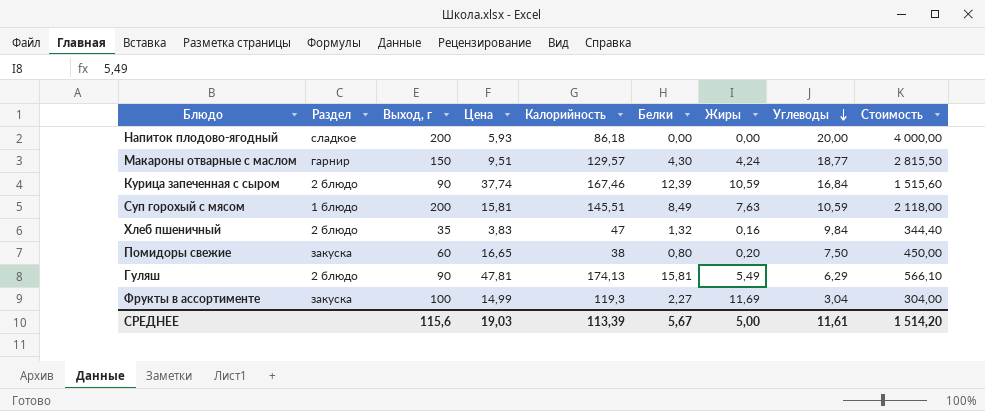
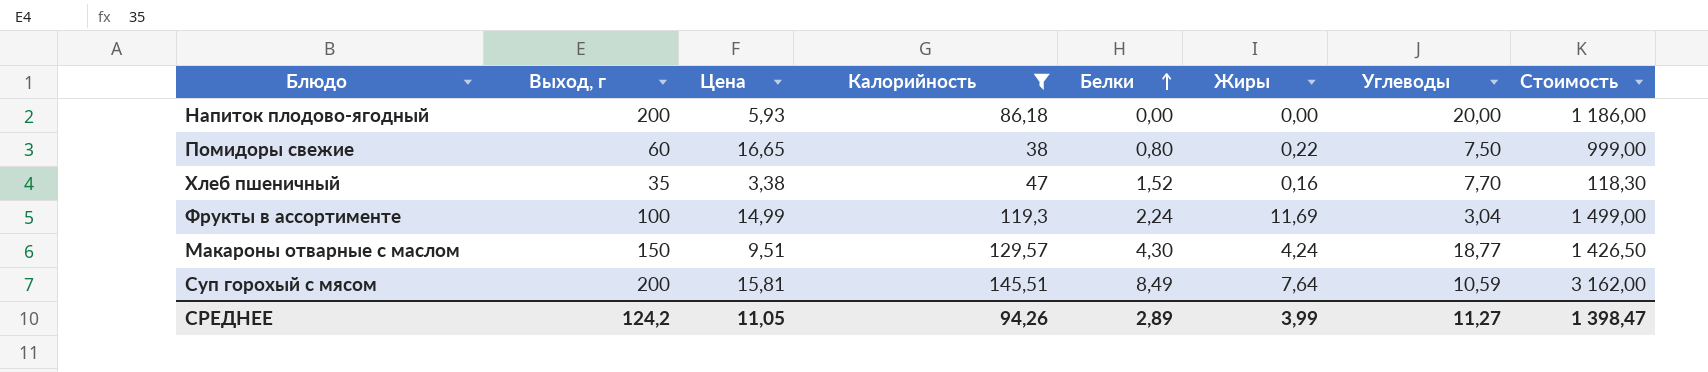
filter: none -> Калорийность <= 145,51
row order: Углеводы descending -> Белки ascending
column Раздел | position: 2 -> none
column Стоимость | formula: [Выход, г] * [Углеводы] -> [Выход, г] * [Цена]
Помидоры свежие | Жиры: 0,20 -> 0,22
Хлеб пшеничный | Цена: 3,83 -> 3,38
Хлеб пшеничный | Белки: 1,32 -> 1,52
Хлеб пшеничный | Углеводы: 9,84 -> 7,70
Фрукты в ассортименте | Белки: 2,27 -> 2,24
Суп горохый с мясом | Жиры: 7,63 -> 7,64
СРЕДНЕЕ | Выход, г: 115,6 -> 124,2
СРЕДНЕЕ | Цена: 19,03 -> 11,05
СРЕДНЕЕ | Калорийность: 113,39 -> 94,26
СРЕДНЕЕ | Белки: 5,67 -> 2,89
СРЕДНЕЕ | Жиры: 5,00 -> 3,99
СРЕДНЕЕ | Углеводы: 11,61 -> 11,27
СРЕДНЕЕ | Стоимость: 1 514,20 -> 1 398,47

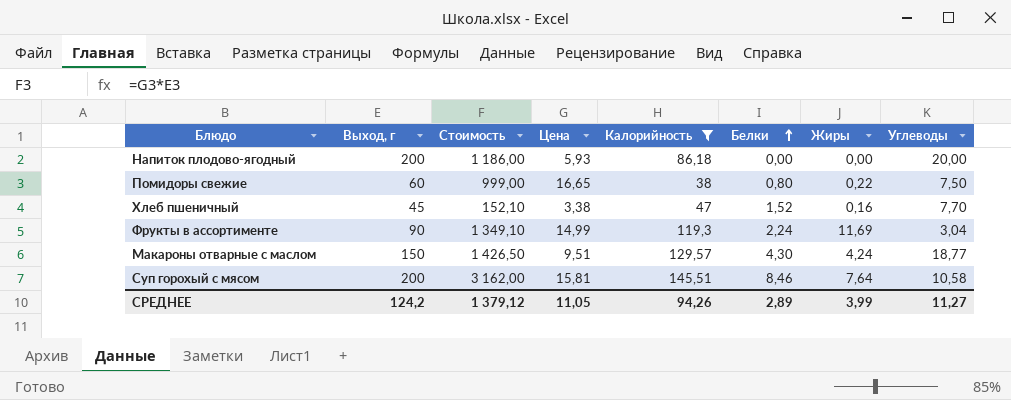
column Стоимость | position: 8 -> 3
Хлеб пшеничный | Выход, г: 35 -> 45
Хлеб пшеничный | Стоимость: 118,30 -> 152,10
Фрукты в ассортименте | Выход, г: 100 -> 90
Фрукты в ассортименте | Стоимость: 1 499,00 -> 1 349,10
Суп горохый с мясом | Белки: 8,49 -> 8,46
Суп горохый с мясом | Углеводы: 10,59 -> 10,58
СРЕДНЕЕ | Стоимость: 1 398,47 -> 1 379,12

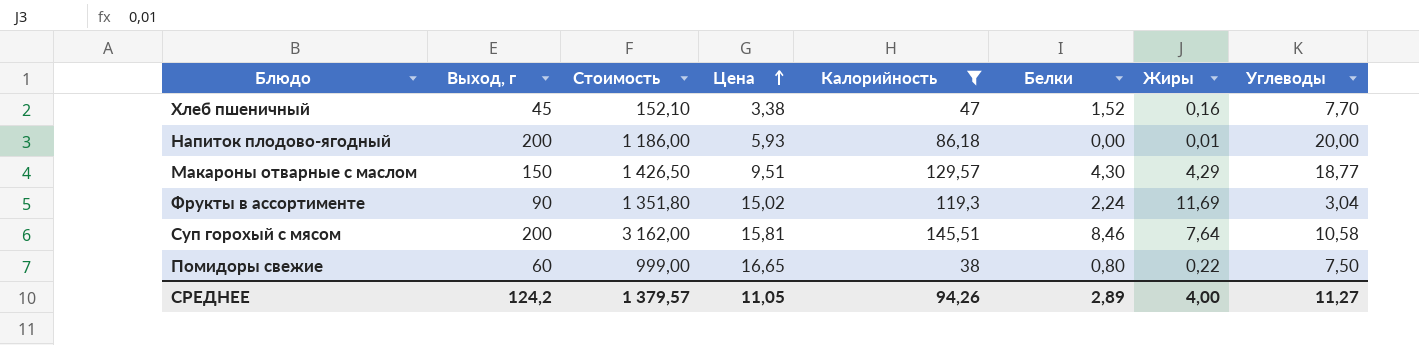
row order: Белки ascending -> Цена ascending
Напиток плодово-ягодный | Жиры: 0,00 -> 0,01
Макароны отварные с маслом | Жиры: 4,24 -> 4,29
Фрукты в ассортименте | Стоимость: 1 349,10 -> 1 351,80
Фрукты в ассортименте | Цена: 14,99 -> 15,02
СРЕДНЕЕ | Стоимость: 1 379,12 -> 1 379,57
СРЕДНЕЕ | Жиры: 3,99 -> 4,00

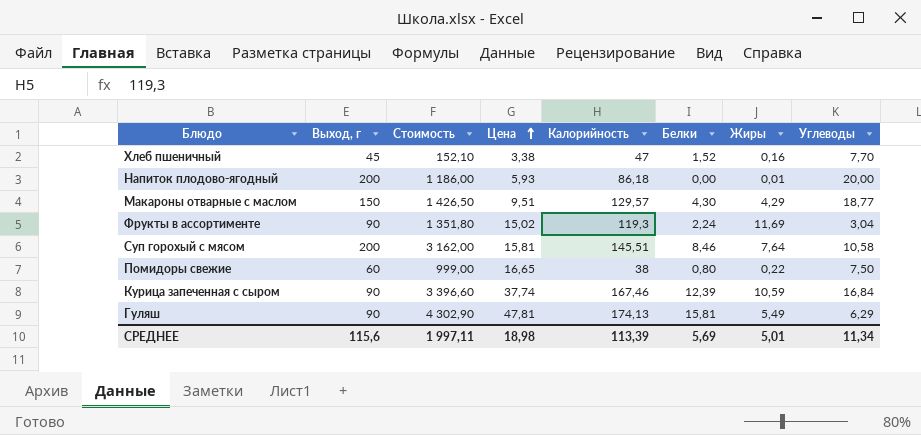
filter: Калорийность <= 145,51 -> none
СРЕДНЕЕ | Выход, г: 124,2 -> 115,6
СРЕДНЕЕ | Стоимость: 1 379,57 -> 1 997,11
СРЕДНЕЕ | Цена: 11,05 -> 18,98
СРЕДНЕЕ | Калорийность: 94,26 -> 113,39
СРЕДНЕЕ | Белки: 2,89 -> 5,69
СРЕДНЕЕ | Жиры: 4,00 -> 5,01
СРЕДНЕЕ | Углеводы: 11,27 -> 11,34

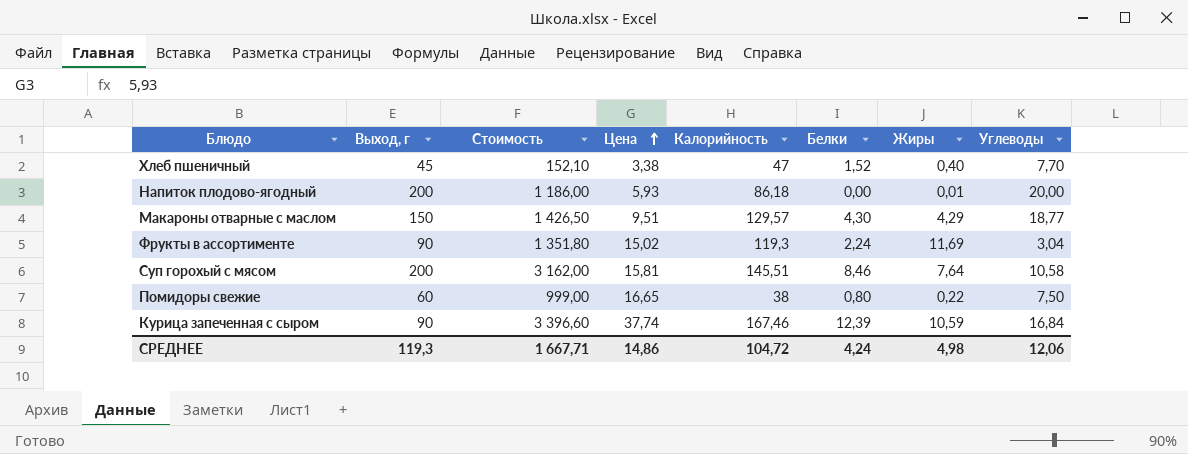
row Гуляш: 90 | 4 302,90 | 47,81 | 174,13 | 15,81 | 5,49 | 6,29 -> none
Хлеб пшеничный | Жиры: 0,16 -> 0,40
СРЕДНЕЕ | Выход, г: 115,6 -> 119,3
СРЕДНЕЕ | Стоимость: 1 997,11 -> 1 667,71
СРЕДНЕЕ | Цена: 18,98 -> 14,86
СРЕДНЕЕ | Калорийность: 113,39 -> 104,72
СРЕДНЕЕ | Белки: 5,69 -> 4,24
СРЕДНЕЕ | Жиры: 5,01 -> 4,98
СРЕДНЕЕ | Углеводы: 11,34 -> 12,06

